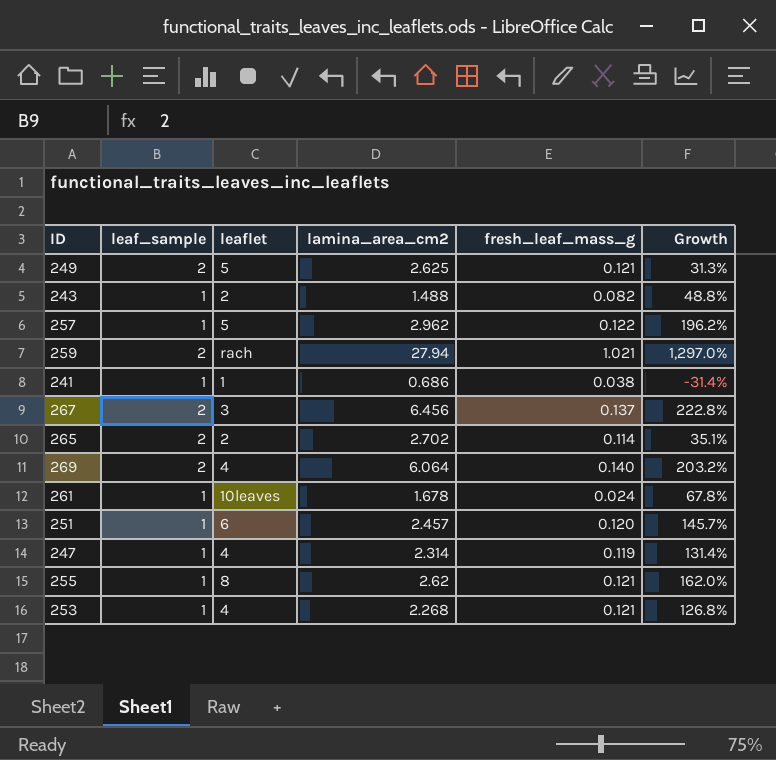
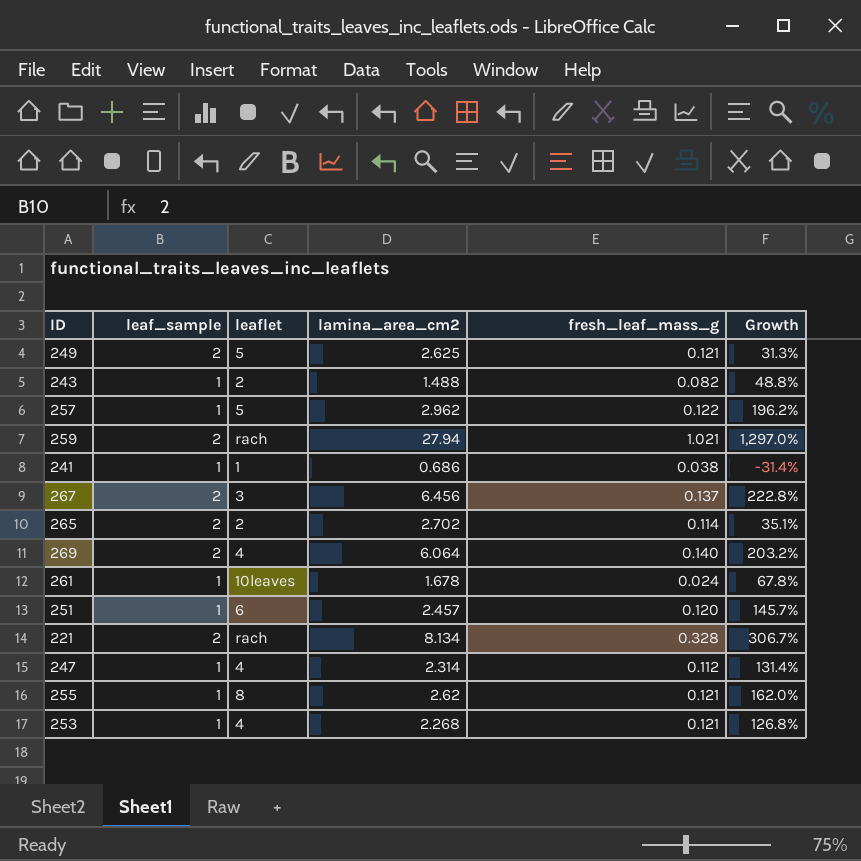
row 221: none -> 2 | rach | 8.134 | 0.328 | 306.7%
247 | fresh_leaf_mass_g: 0.119 -> 0.112

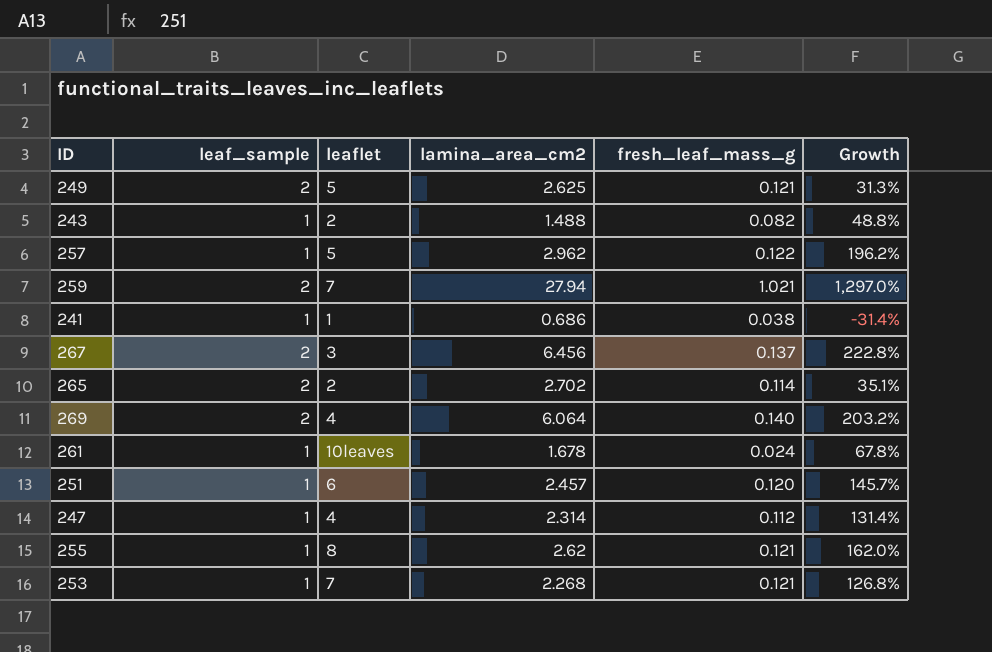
row 221: 2 | rach | 8.134 | 0.328 | 306.7% -> none
259 | leaflet: rach -> 7
253 | leaflet: 4 -> 7

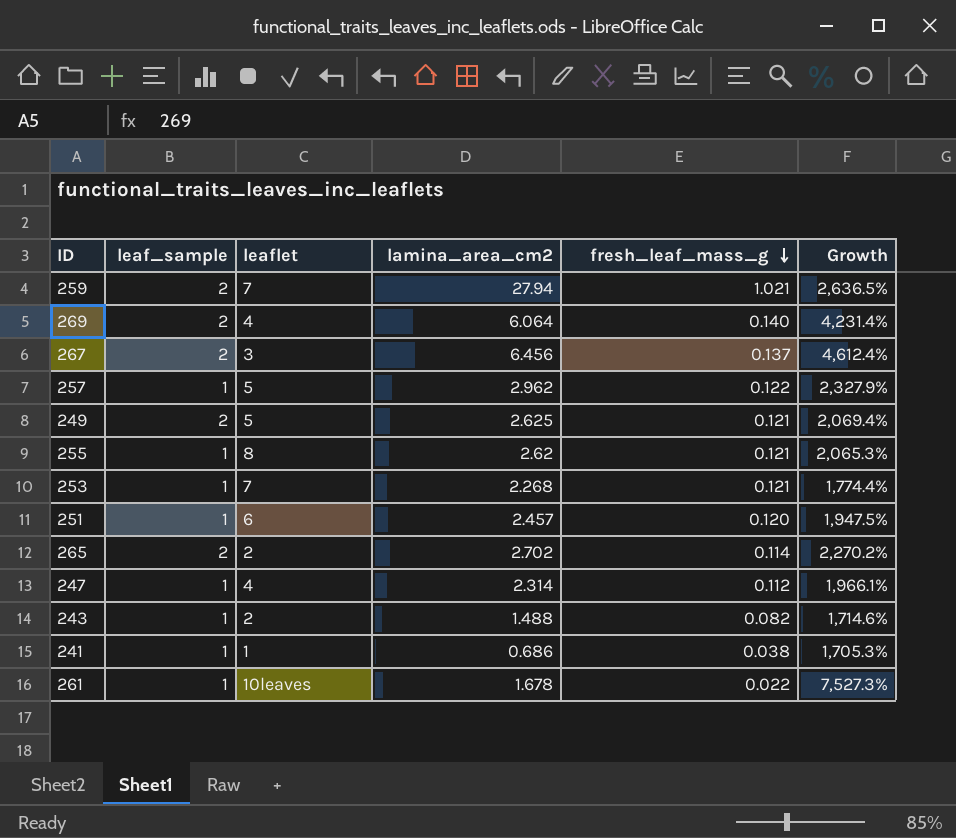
row order: none -> fresh_leaf_mass_g descending
column Growth | formula: ([lamina_area_cm2] - [leaf_sample]) / [leaf_sample] -> ([lamina_area_cm2] - [fresh_leaf_mass_g]) / [fresh_leaf_mass_g]
261 | fresh_leaf_mass_g: 0.024 -> 0.022

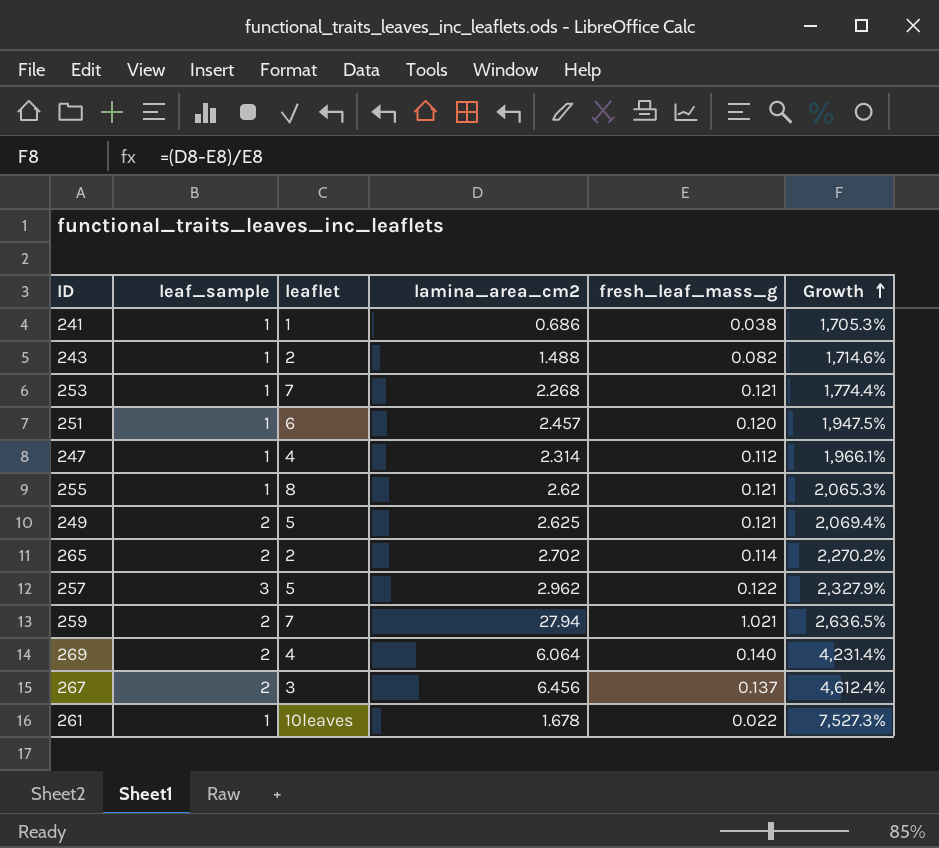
row order: fresh_leaf_mass_g descending -> Growth ascending
257 | leaf_sample: 1 -> 3

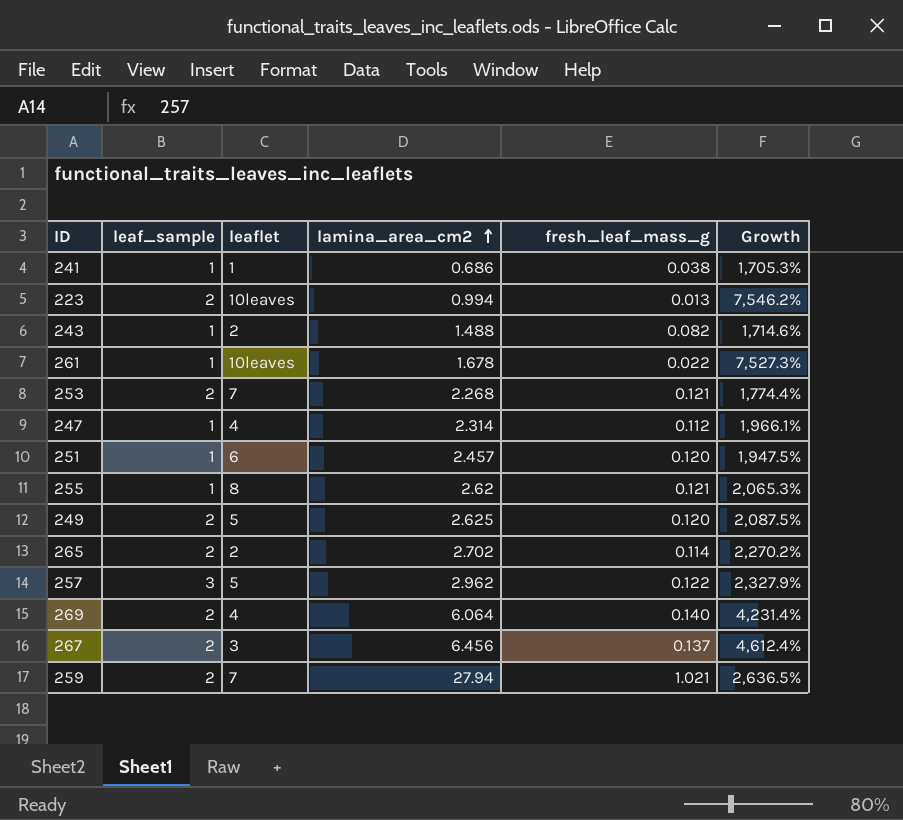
row order: Growth ascending -> lamina_area_cm2 ascending
row 223: none -> 2 | 10leaves | 0.994 | 0.013 | 7,546.2%
253 | leaf_sample: 1 -> 2
249 | fresh_leaf_mass_g: 0.121 -> 0.120
249 | Growth: 2,069.4% -> 2,087.5%

